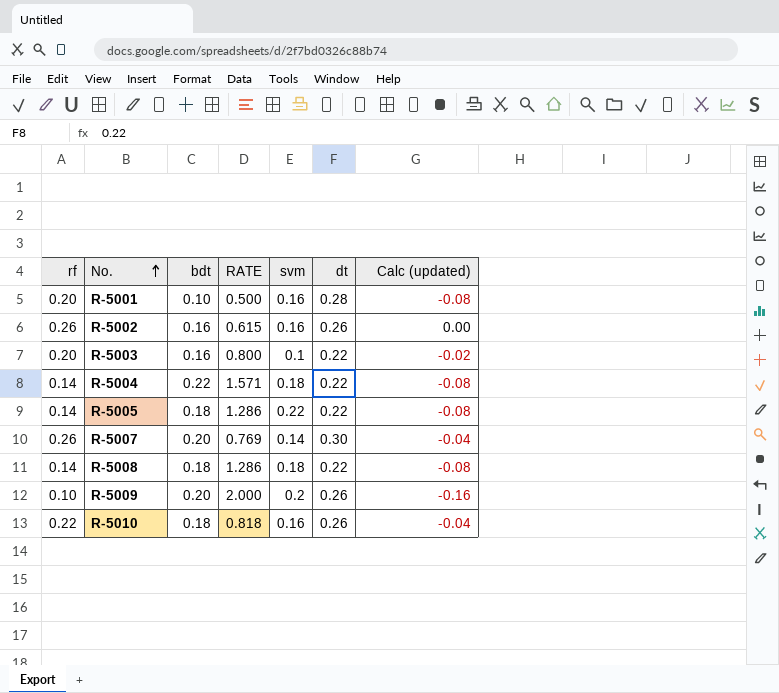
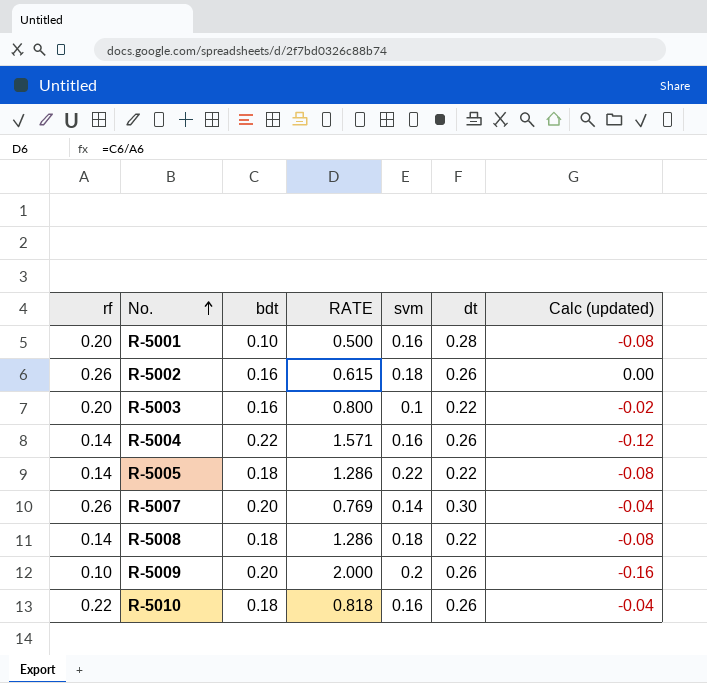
R-5002 | svm: 0.16 -> 0.18
R-5004 | svm: 0.18 -> 0.16
R-5004 | dt: 0.22 -> 0.26
R-5004 | Calc (updated): -0.08 -> -0.12

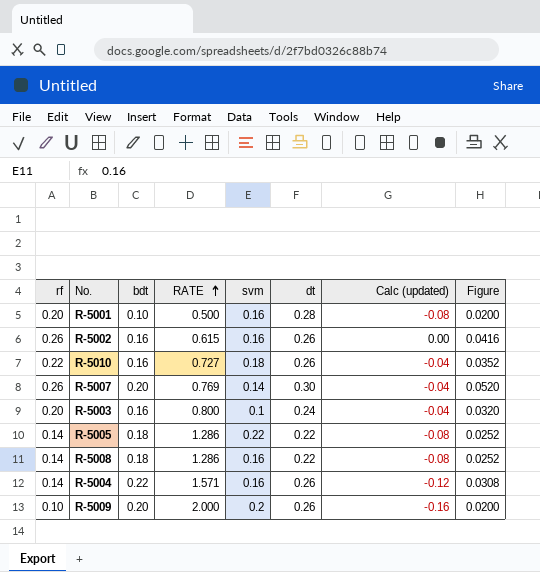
row order: No. ascending -> RATE ascending
column Figure | formula: none -> [rf] * [bdt]
R-5002 | svm: 0.18 -> 0.16
R-5010 | bdt: 0.18 -> 0.16
R-5010 | RATE: 0.818 -> 0.727
R-5010 | svm: 0.16 -> 0.18
R-5003 | dt: 0.22 -> 0.24
R-5003 | Calc (updated): -0.02 -> -0.04
R-5008 | svm: 0.18 -> 0.16

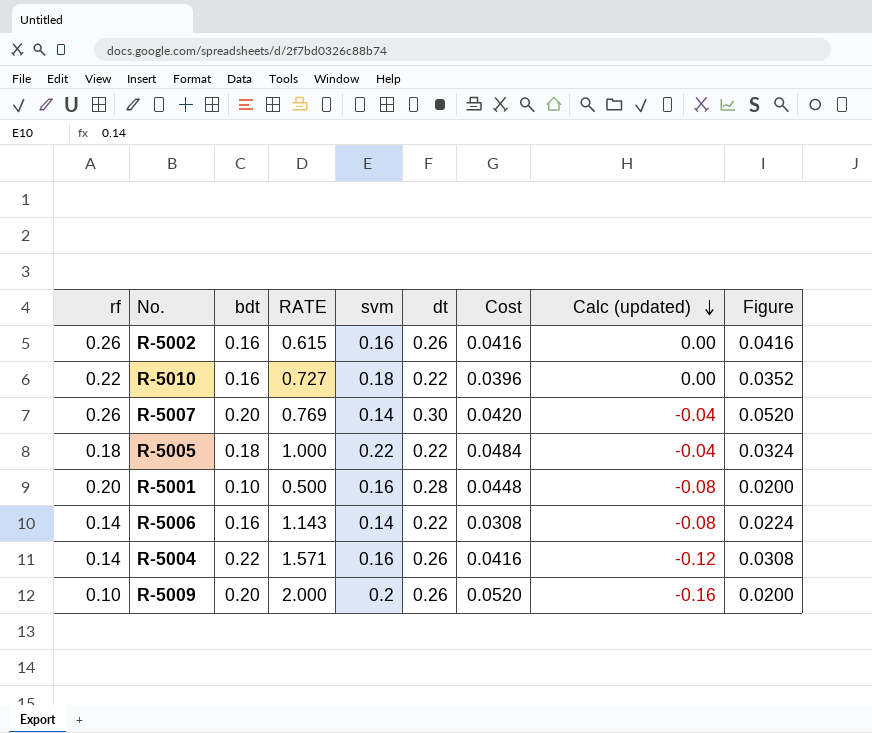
row order: RATE ascending -> Calc (updated) descending
column Cost | formula: none -> [svm] * [dt]
row R-5003: 0.20 | 0.16 | 0.800 | 0.1 | 0.24 | -0.04 | 0.0320 -> none
row R-5008: 0.14 | 0.18 | 1.286 | 0.16 | 0.22 | -0.08 | 0.0252 -> none
R-5010 | dt: 0.26 -> 0.22
R-5010 | Calc (updated): -0.04 -> 0.00
R-5005 | rf: 0.14 -> 0.18
R-5005 | RATE: 1.286 -> 1.000
R-5005 | Calc (updated): -0.08 -> -0.04
R-5005 | Figure: 0.0252 -> 0.0324
row R-5006: none -> 0.14 | 0.16 | 1.143 | 0.14 | 0.22 | 0.0308 | -0.08 | 0.0224

